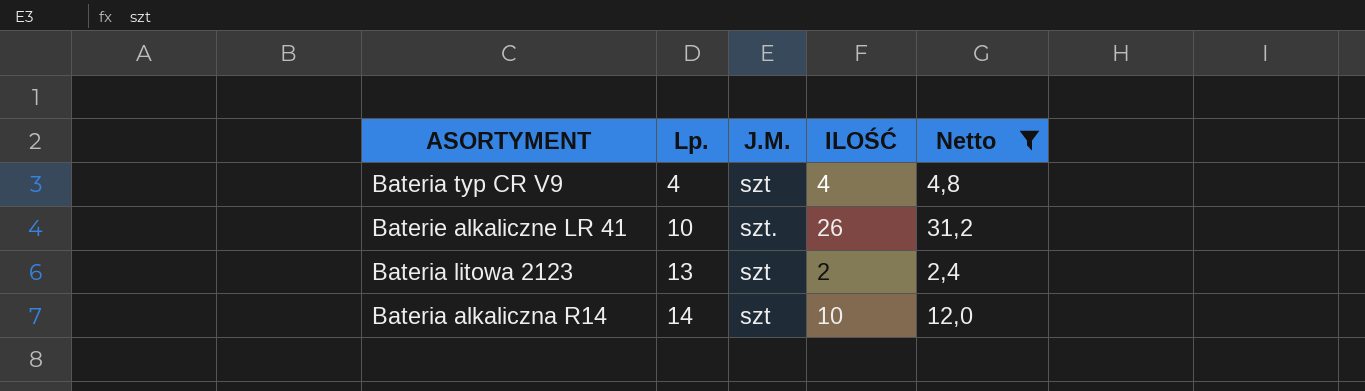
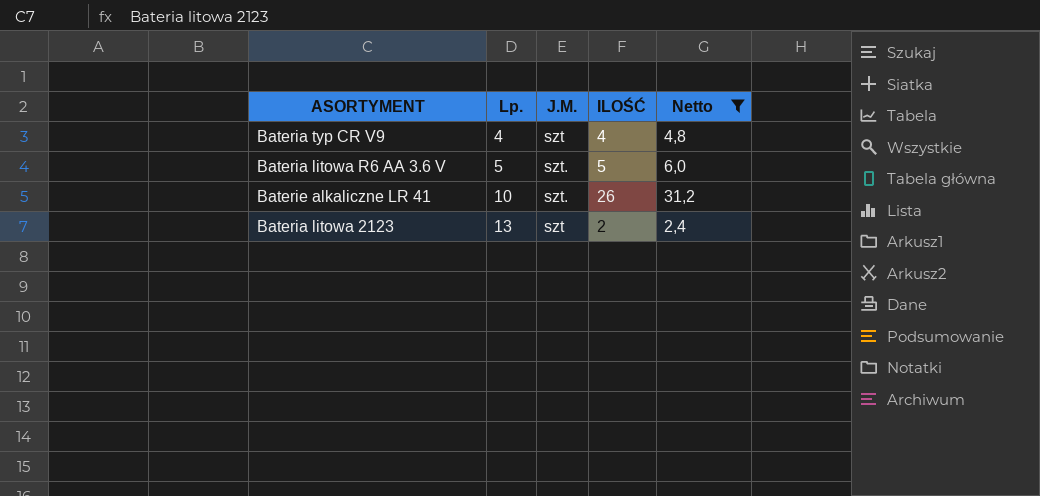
row Bateria alkaliczna R14: 14 | szt | 10 | 12,0 -> none
row Bateria litowa R6 AA 3.6 V: none -> 5 | szt. | 5 | 6,0

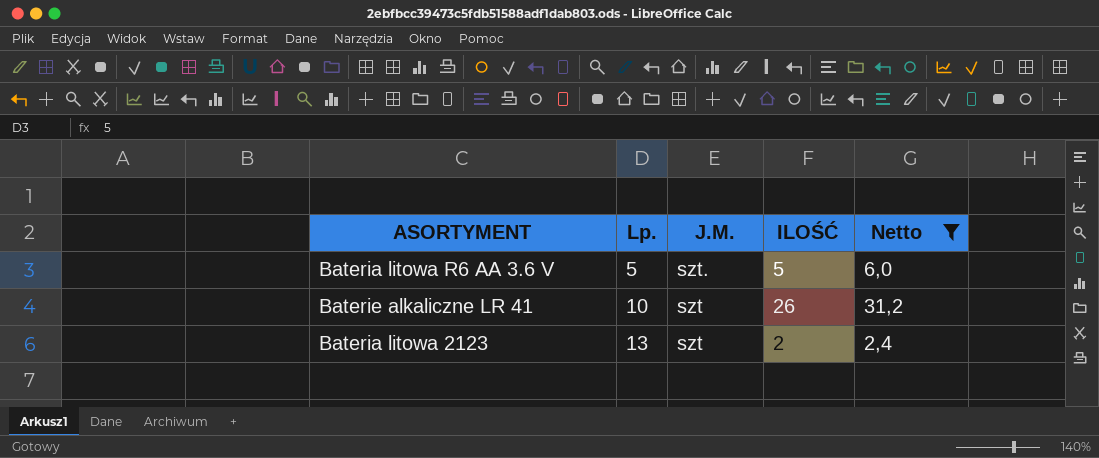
row Bateria typ CR V9: 4 | szt | 4 | 4,8 -> none
Baterie alkaliczne LR 41 | J.M.: szt. -> szt

